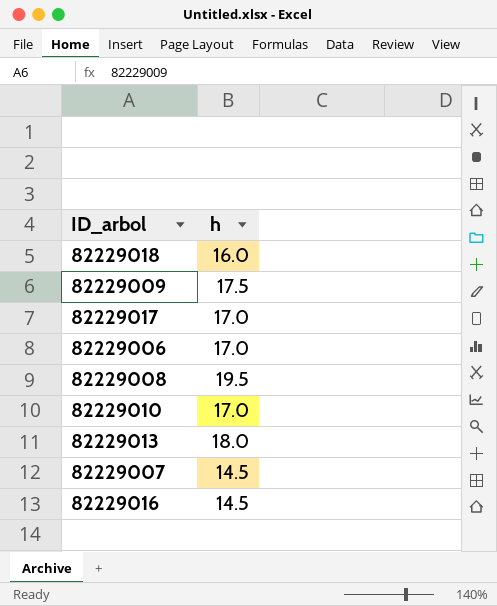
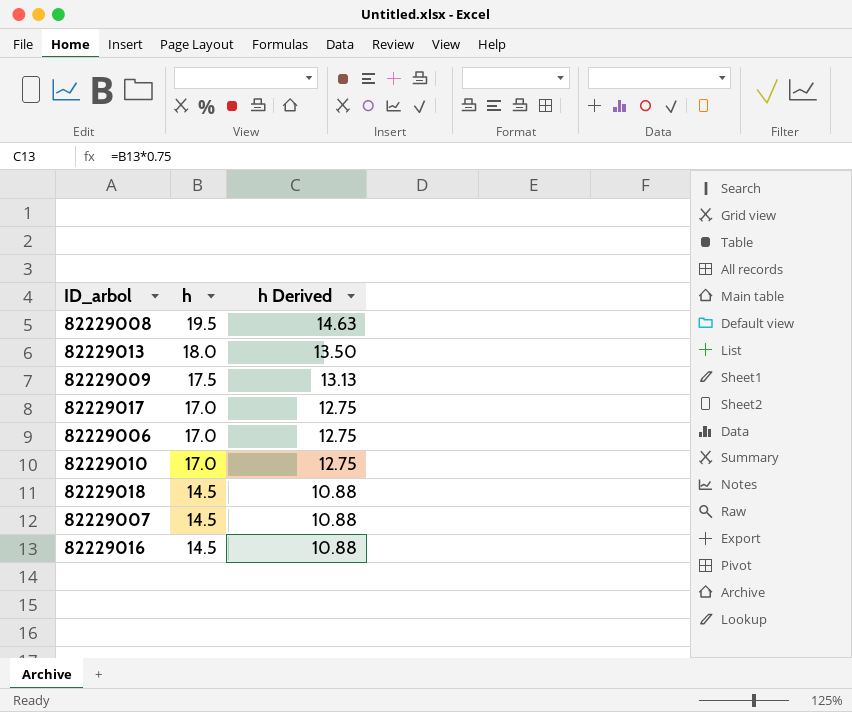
row order: none -> h descending
column h Derived | formula: none -> [h] * 0.75
82229018 | h: 16.0 -> 14.5

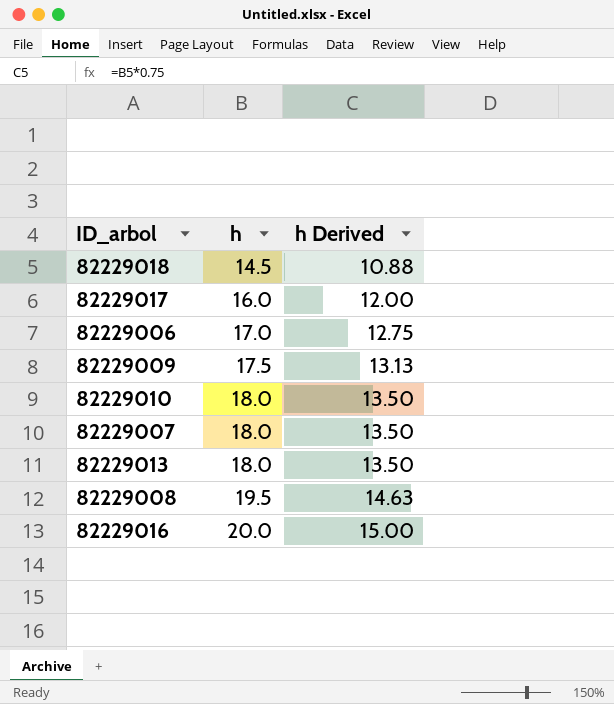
row order: h descending -> h ascending
82229017 | h: 17.0 -> 16.0
82229017 | h Derived: 12.75 -> 12.00
82229010 | h: 17.0 -> 18.0
82229010 | h Derived: 12.75 -> 13.50
82229007 | h: 14.5 -> 18.0
82229007 | h Derived: 10.88 -> 13.50
82229016 | h: 14.5 -> 20.0
82229016 | h Derived: 10.88 -> 15.00

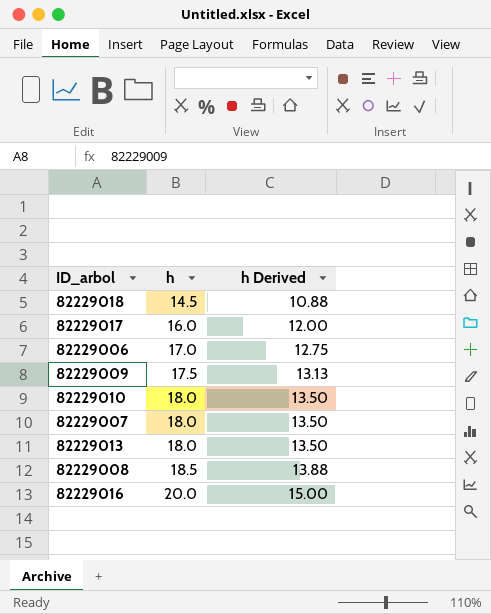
82229008 | h: 19.5 -> 18.5
82229008 | h Derived: 14.63 -> 13.88

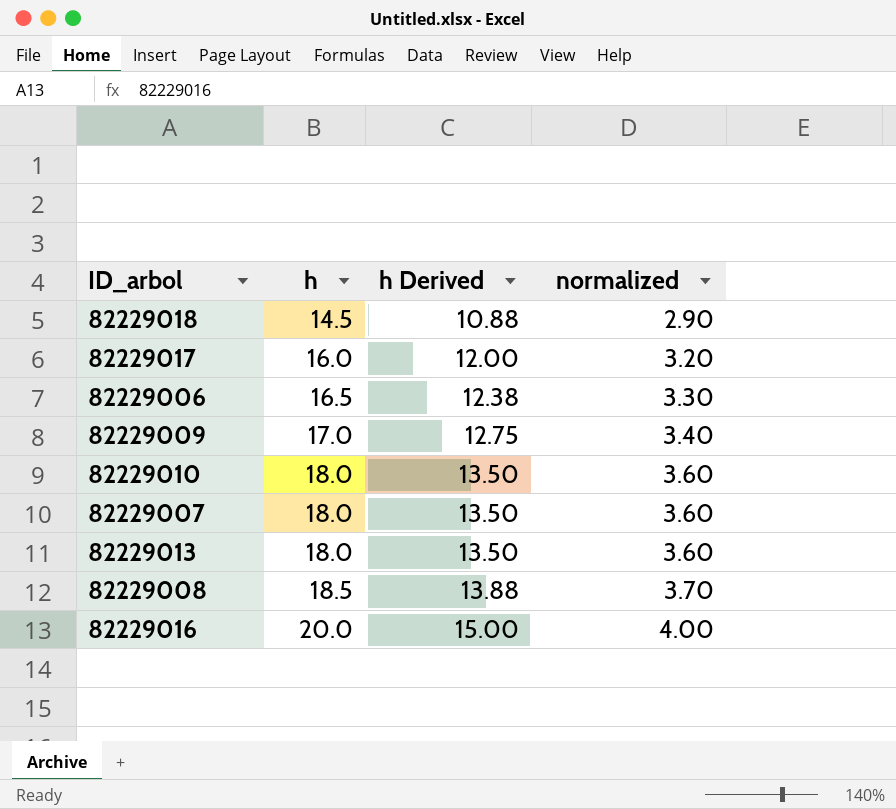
column normalized | formula: none -> [h] * 0.2
82229006 | h: 17.0 -> 16.5
82229006 | h Derived: 12.75 -> 12.38
82229009 | h: 17.5 -> 17.0
82229009 | h Derived: 13.13 -> 12.75

